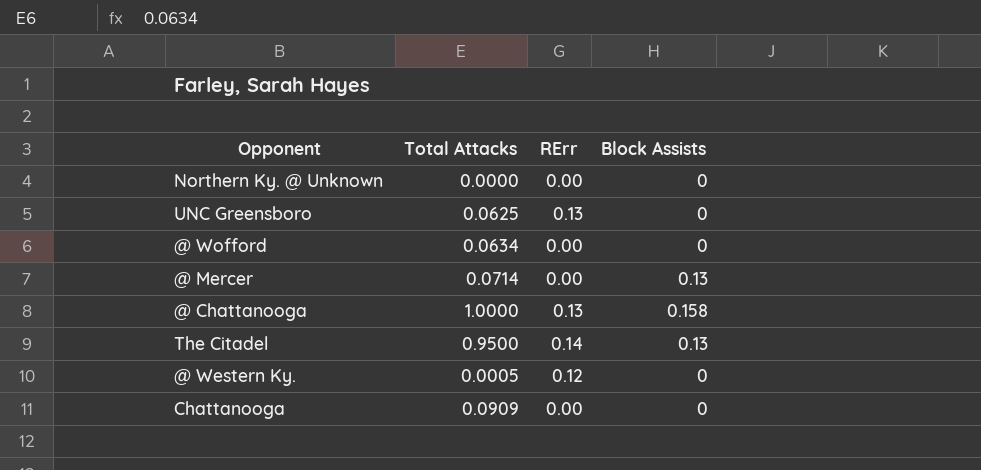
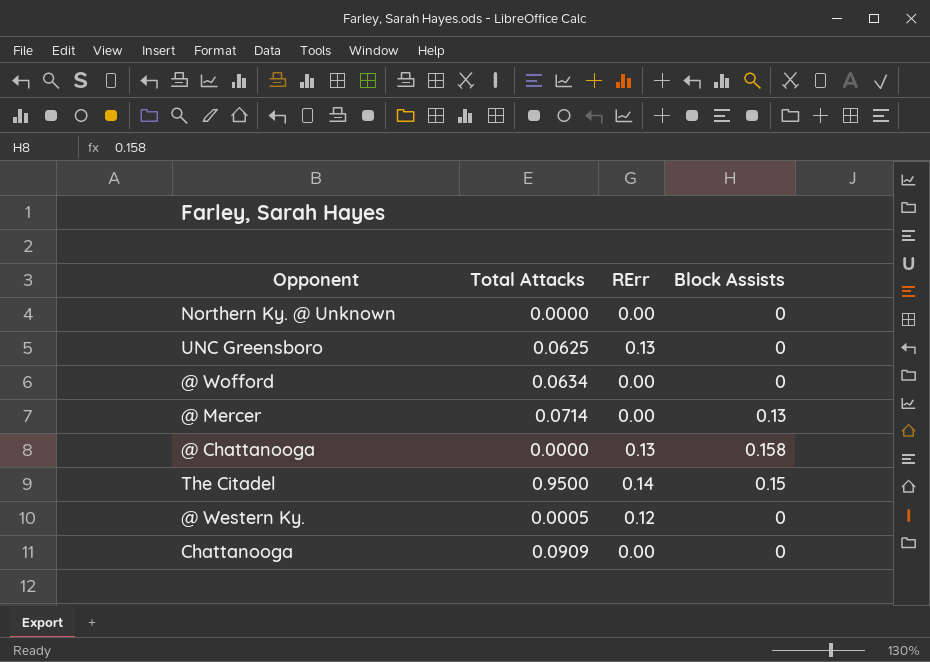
@ Chattanooga | Total Attacks: 1.0000 -> 0.0000
The Citadel | Block Assists: 0.13 -> 0.15

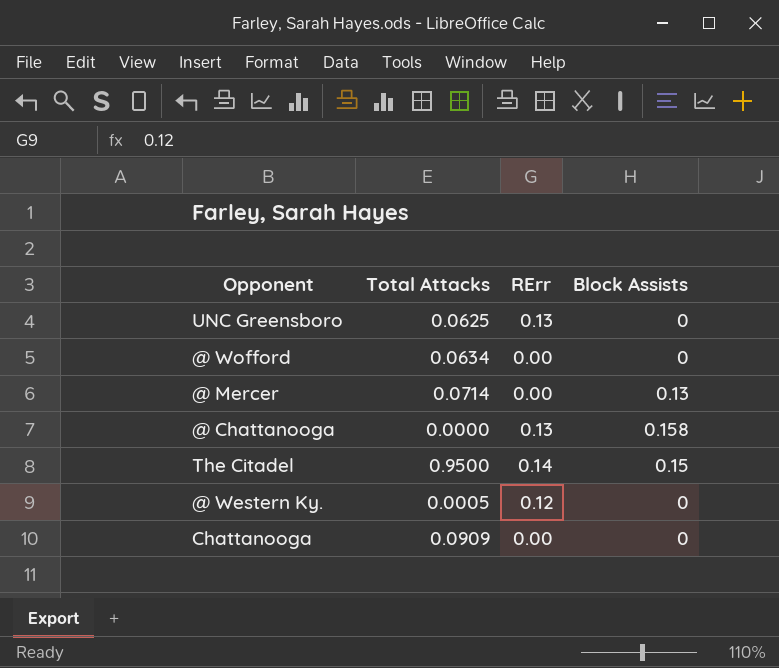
row Northern Ky. @ Unknown: 0.0000 | 0.00 | 0 -> none

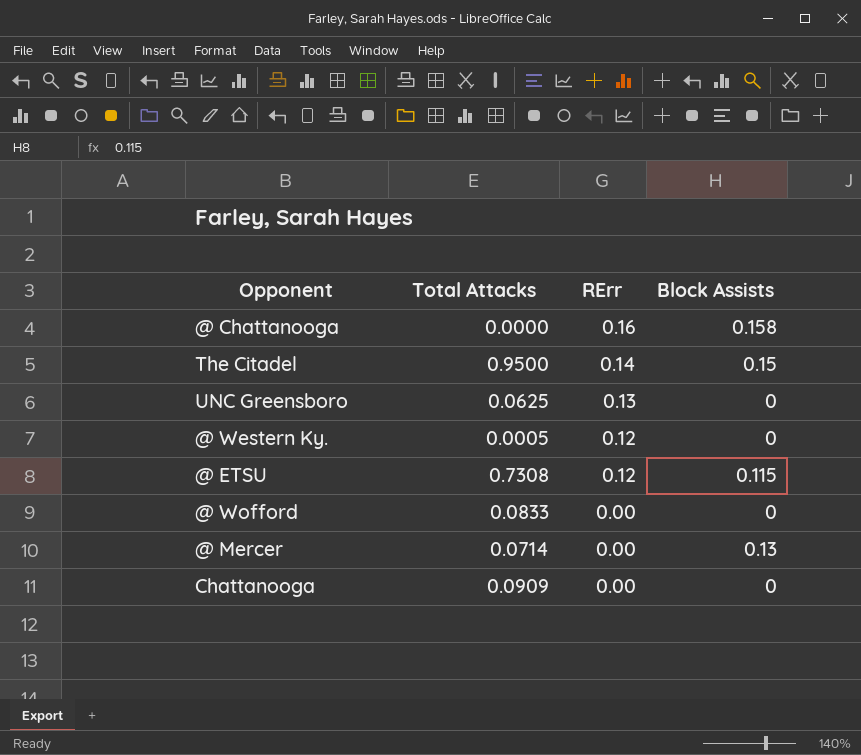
row order: none -> RErr descending
@ Chattanooga | RErr: 0.13 -> 0.16
row @ ETSU: none -> 0.7308 | 0.12 | 0.115
@ Wofford | Total Attacks: 0.0634 -> 0.0833

